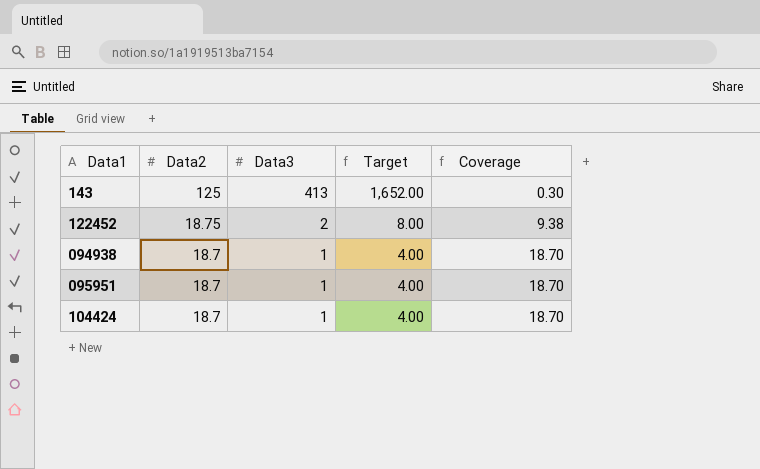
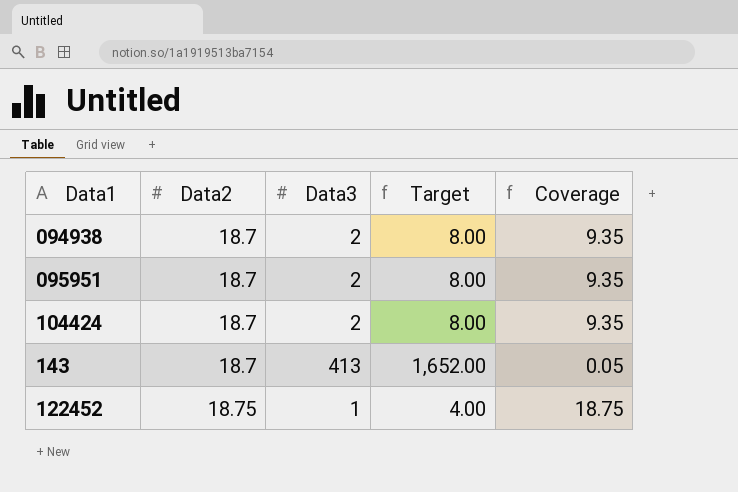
row order: Data2 descending -> Data2 ascending
094938 | Data3: 1 -> 2
094938 | Target: 4.00 -> 8.00
094938 | Coverage: 18.70 -> 9.35
095951 | Data3: 1 -> 2
095951 | Target: 4.00 -> 8.00
095951 | Coverage: 18.70 -> 9.35
104424 | Data3: 1 -> 2
104424 | Target: 4.00 -> 8.00
104424 | Coverage: 18.70 -> 9.35
143 | Data2: 125 -> 18.7
143 | Coverage: 0.30 -> 0.05
122452 | Data3: 2 -> 1
122452 | Target: 8.00 -> 4.00
122452 | Coverage: 9.38 -> 18.75

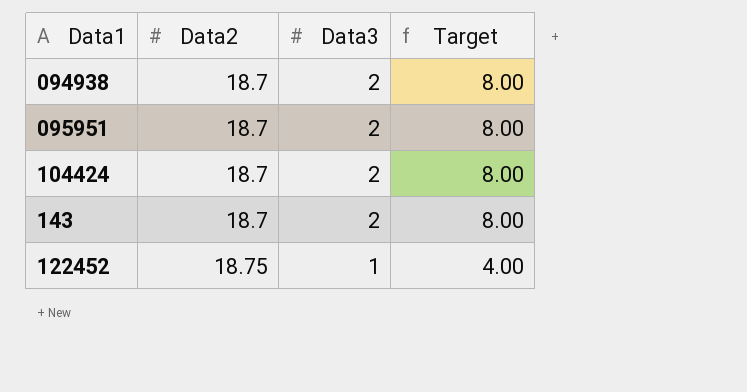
column Coverage | formula: [Data2] / [Data3] -> none
143 | Data3: 413 -> 2
143 | Target: 1,652.00 -> 8.00

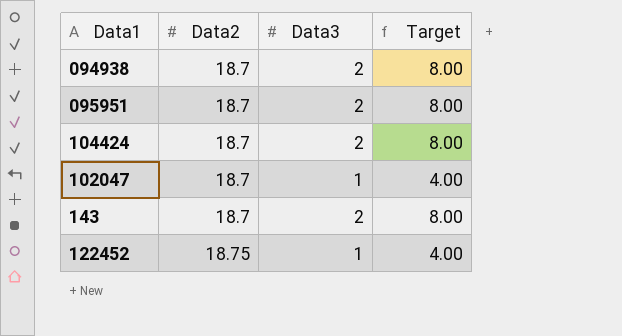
row 102047: none -> 18.7 | 1 | 4.00

